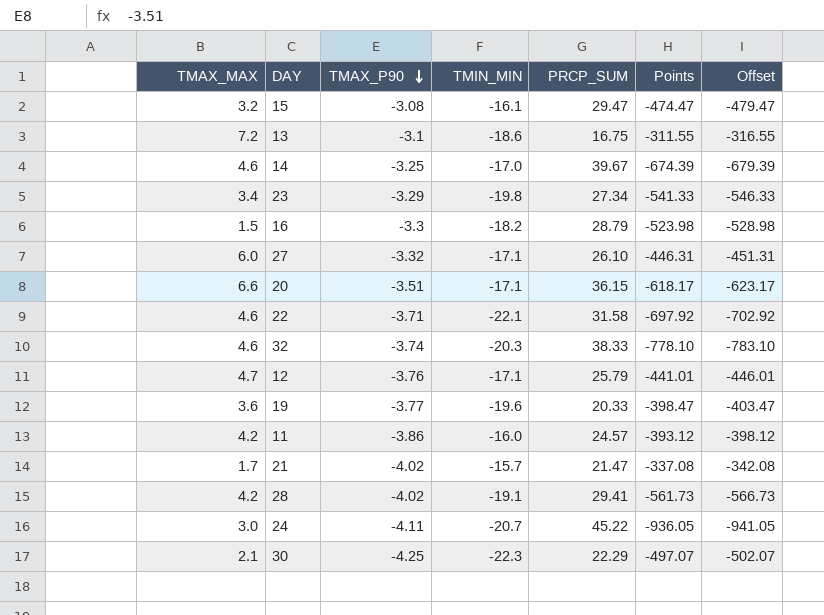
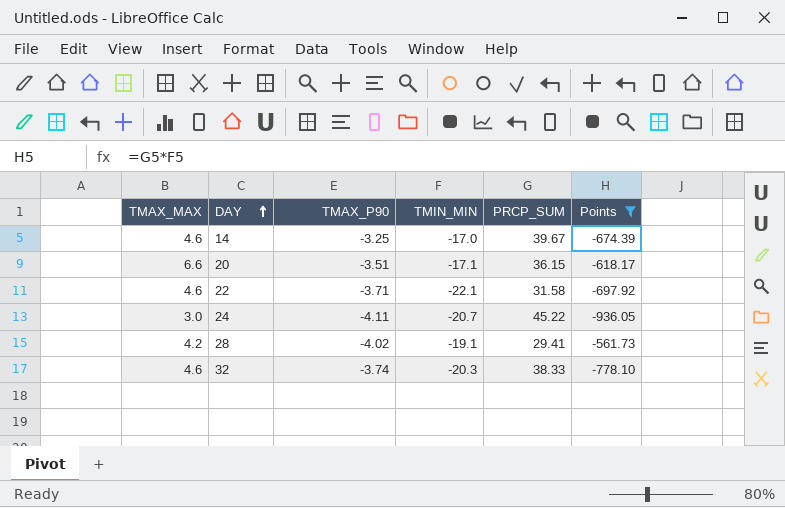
filter: none -> Points <= -561.73
row order: TMAX_P90 descending -> DAY ascending
column Offset | formula: [Points] - 5 -> none

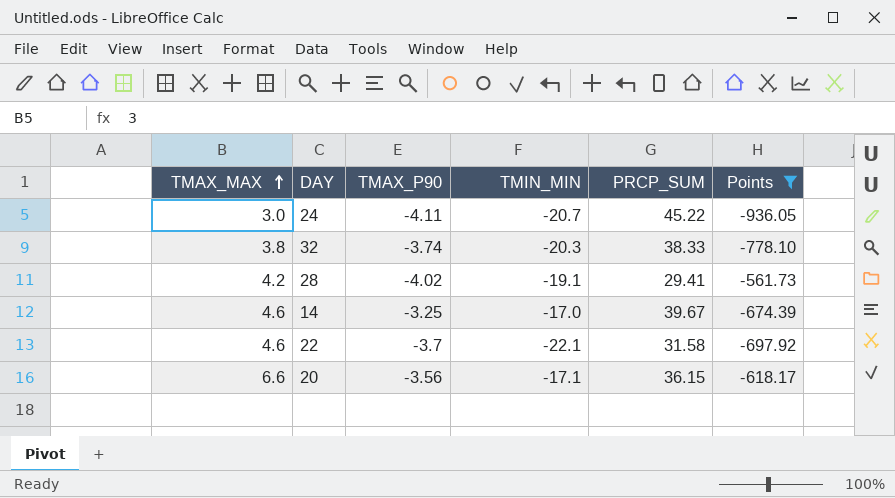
row order: DAY ascending -> TMAX_MAX ascending
32 | TMAX_MAX: 4.6 -> 3.8
22 | TMAX_P90: -3.71 -> -3.7
20 | TMAX_P90: -3.51 -> -3.56

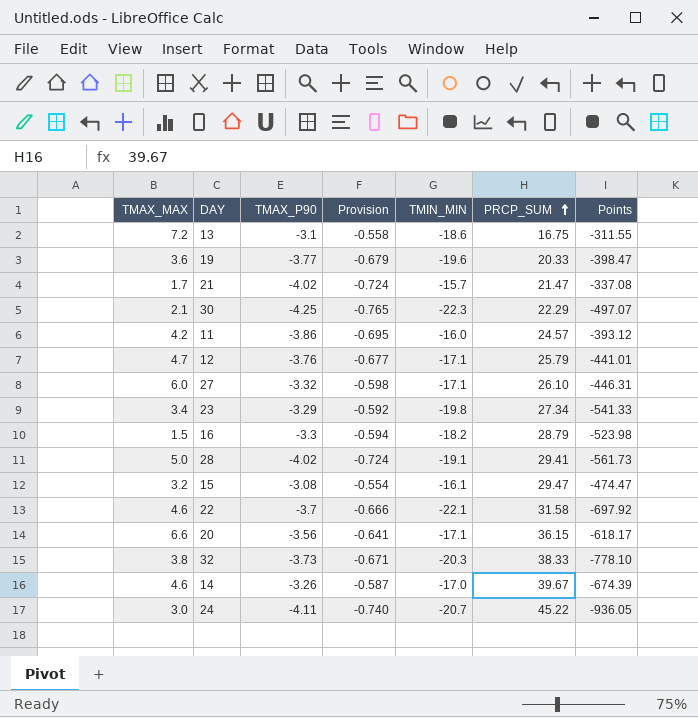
filter: Points <= -561.73 -> none
row order: TMAX_MAX ascending -> PRCP_SUM ascending
column Provision | formula: none -> [TMAX_P90] * 0.18
28 | TMAX_MAX: 4.2 -> 5.0
32 | TMAX_P90: -3.74 -> -3.73
14 | TMAX_P90: -3.25 -> -3.26

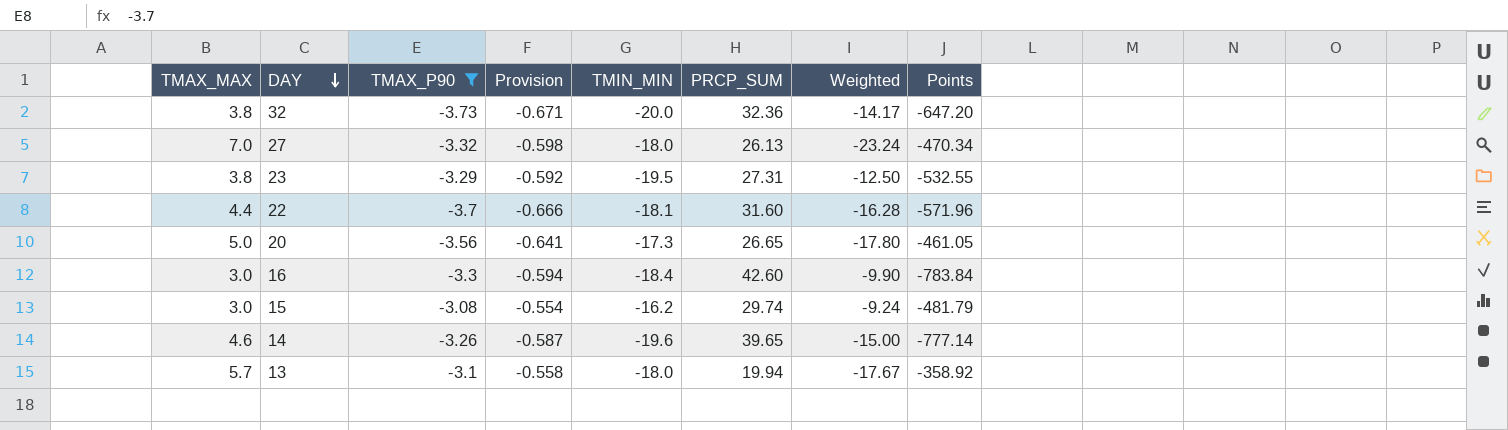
filter: none -> TMAX_P90 >= -3.73
row order: PRCP_SUM ascending -> DAY descending
column Weighted | formula: none -> [TMAX_MAX] * [TMAX_P90]
32 | TMIN_MIN: -20.3 -> -20.0
32 | PRCP_SUM: 38.33 -> 32.36
32 | Points: -778.10 -> -647.20
27 | TMAX_MAX: 6.0 -> 7.0
27 | TMIN_MIN: -17.1 -> -18.0
27 | PRCP_SUM: 26.10 -> 26.13
27 | Points: -446.31 -> -470.34
23 | TMAX_MAX: 3.4 -> 3.8
23 | TMIN_MIN: -19.8 -> -19.5
23 | PRCP_SUM: 27.34 -> 27.31
23 | Points: -541.33 -> -532.55
22 | TMAX_MAX: 4.6 -> 4.4
22 | TMIN_MIN: -22.1 -> -18.1
22 | PRCP_SUM: 31.58 -> 31.60
22 | Points: -697.92 -> -571.96
20 | TMAX_MAX: 6.6 -> 5.0
20 | TMIN_MIN: -17.1 -> -17.3
20 | PRCP_SUM: 36.15 -> 26.65
20 | Points: -618.17 -> -461.05
16 | TMAX_MAX: 1.5 -> 3.0
16 | TMIN_MIN: -18.2 -> -18.4
16 | PRCP_SUM: 28.79 -> 42.60
16 | Points: -523.98 -> -783.84
15 | TMAX_MAX: 3.2 -> 3.0
15 | TMIN_MIN: -16.1 -> -16.2
15 | PRCP_SUM: 29.47 -> 29.74
15 | Points: -474.47 -> -481.79
14 | TMIN_MIN: -17.0 -> -19.6
14 | PRCP_SUM: 39.67 -> 39.65
14 | Points: -674.39 -> -777.14
13 | TMAX_MAX: 7.2 -> 5.7
13 | TMIN_MIN: -18.6 -> -18.0
13 | PRCP_SUM: 16.75 -> 19.94
13 | Points: -311.55 -> -358.92

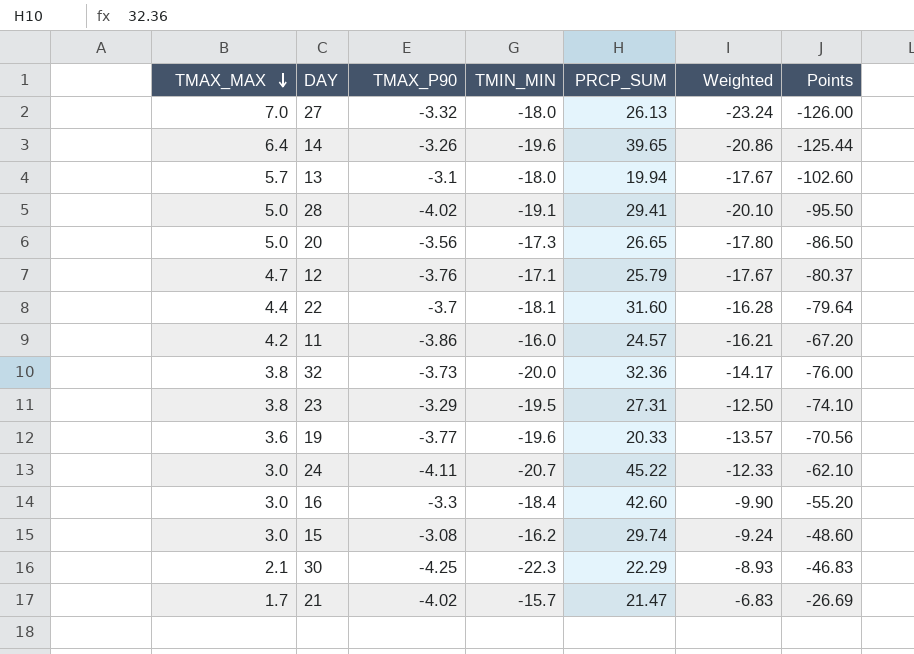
filter: TMAX_P90 >= -3.73 -> none
row order: DAY descending -> TMAX_MAX descending
column Provision | formula: [TMAX_P90] * 0.18 -> none
column Points | formula: [TMIN_MIN] * [PRCP_SUM] -> [TMAX_MAX] * [TMIN_MIN]
14 | TMAX_MAX: 4.6 -> 6.4
14 | Weighted: -15.00 -> -20.86

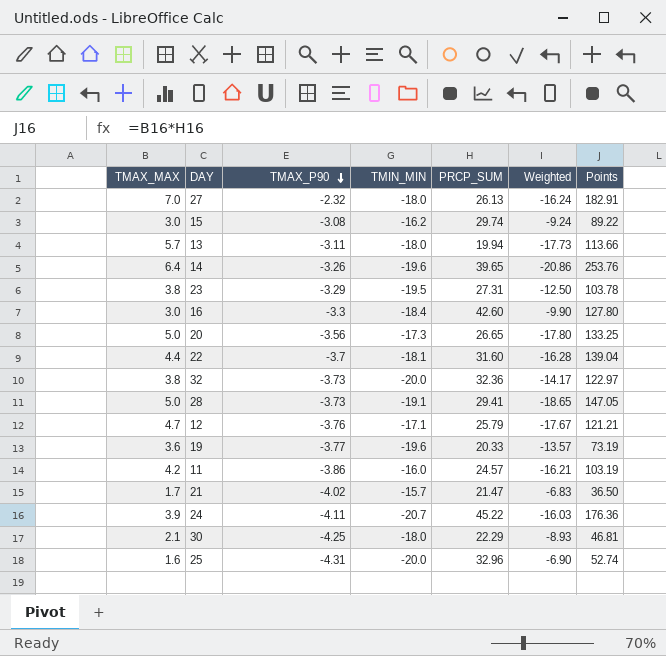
row order: TMAX_MAX descending -> TMAX_P90 descending
column Points | formula: [TMAX_MAX] * [TMIN_MIN] -> [TMAX_MAX] * [PRCP_SUM]
27 | TMAX_P90: -3.32 -> -2.32
27 | Weighted: -23.24 -> -16.24
13 | TMAX_P90: -3.1 -> -3.11
13 | Weighted: -17.67 -> -17.73
28 | TMAX_P90: -4.02 -> -3.73
28 | Weighted: -20.10 -> -18.65
24 | TMAX_MAX: 3.0 -> 3.9
24 | Weighted: -12.33 -> -16.03
30 | TMIN_MIN: -22.3 -> -18.0
row 25: none -> 1.6 | -4.31 | -20.0 | 32.96 | -6.90 | 52.74

